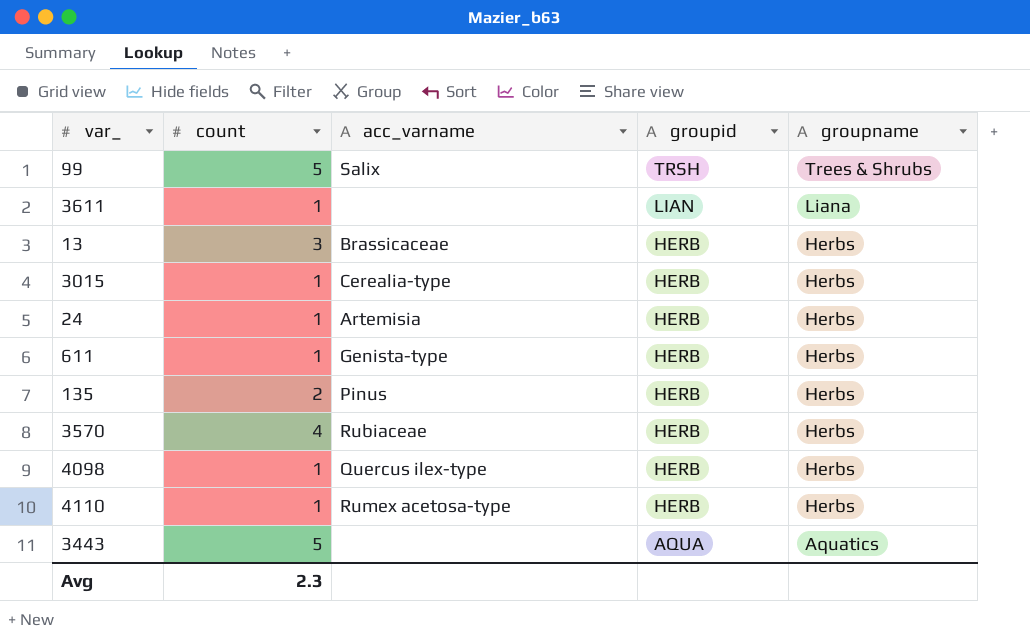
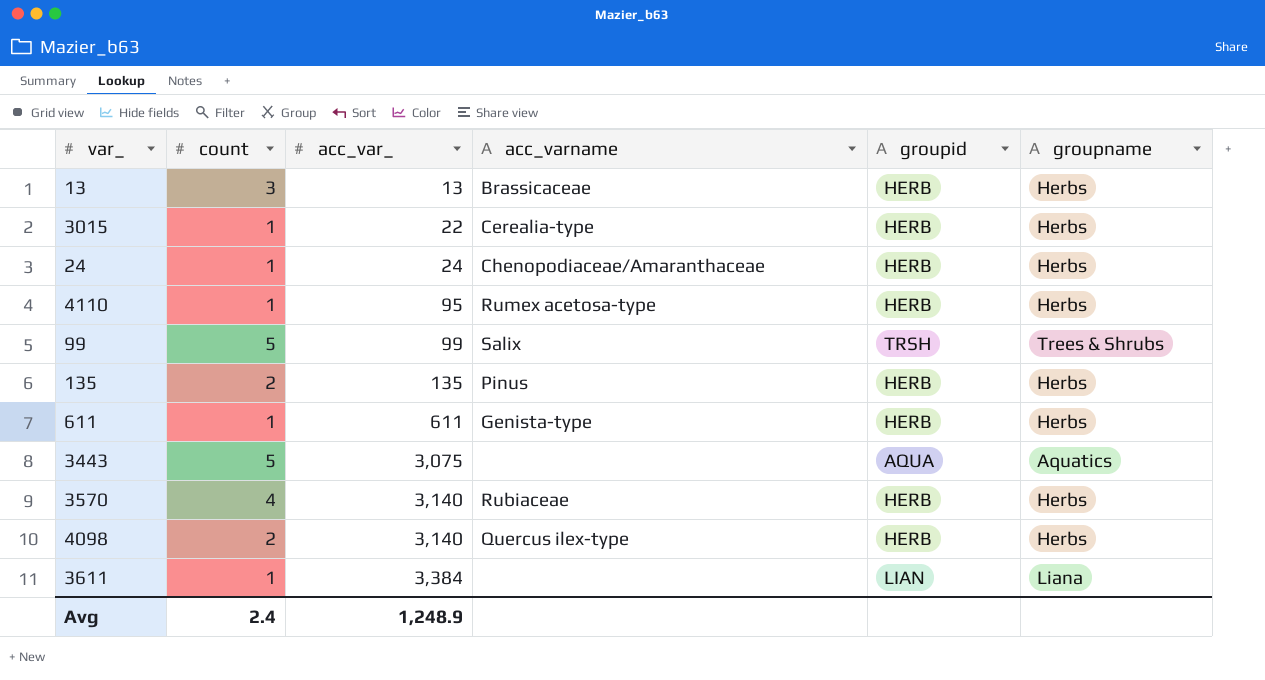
row order: groupid descending -> acc_var_ ascending
column acc_var_ | position: none -> 3
24 | acc_varname: Artemisia -> Chenopodiaceae/Amaranthaceae
4098 | count: 1 -> 2
Avg | count: 2.3 -> 2.4

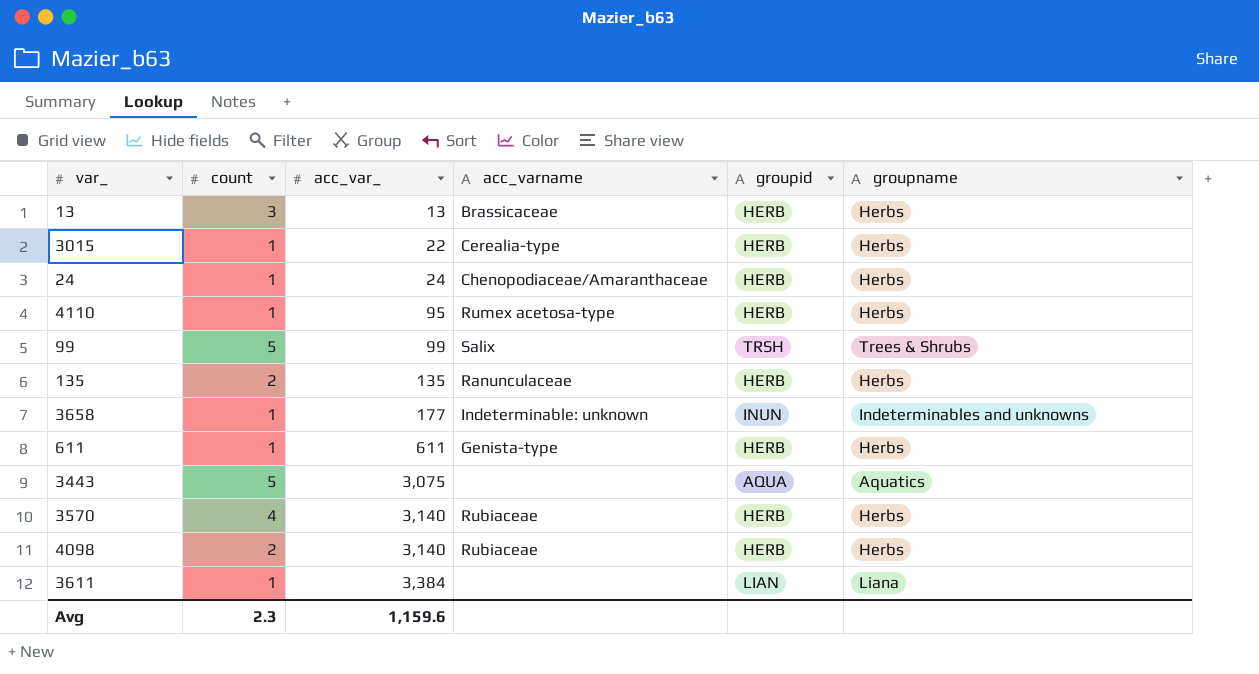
135 | acc_varname: Pinus -> Ranunculaceae
row 3658: none -> 1 | 177 | Indeterminable: unknown | INUN | Indeterminables and unknowns
4098 | acc_varname: Quercus ilex-type -> Rubiaceae
Avg | count: 2.4 -> 2.3
Avg | acc_var_: 1,248.9 -> 1,159.6

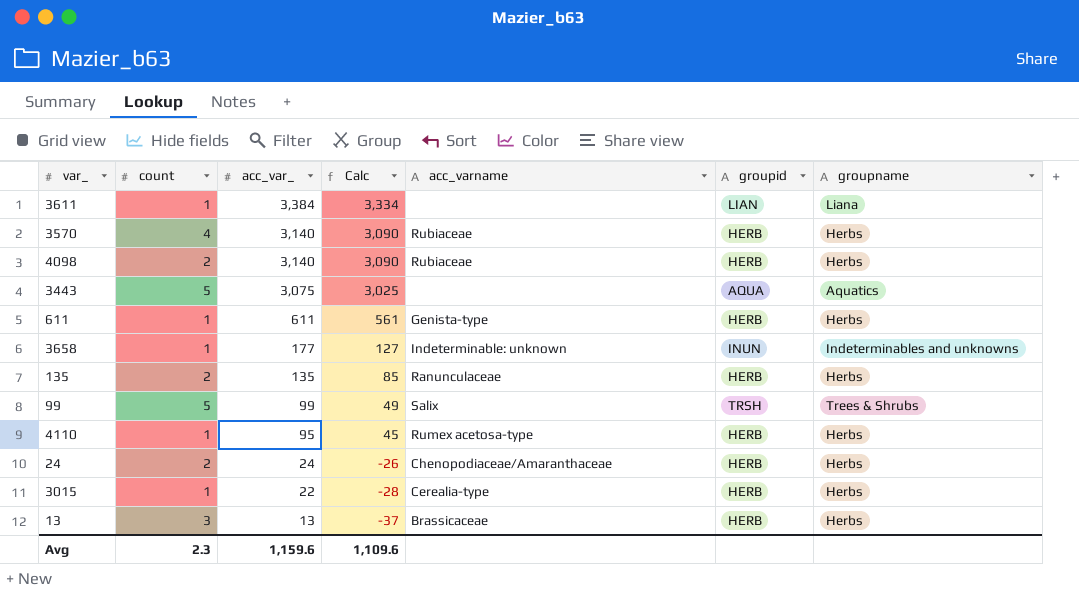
row order: acc_var_ ascending -> acc_var_ descending
column Calc | formula: none -> [acc_var_] - 50
24 | count: 1 -> 2

